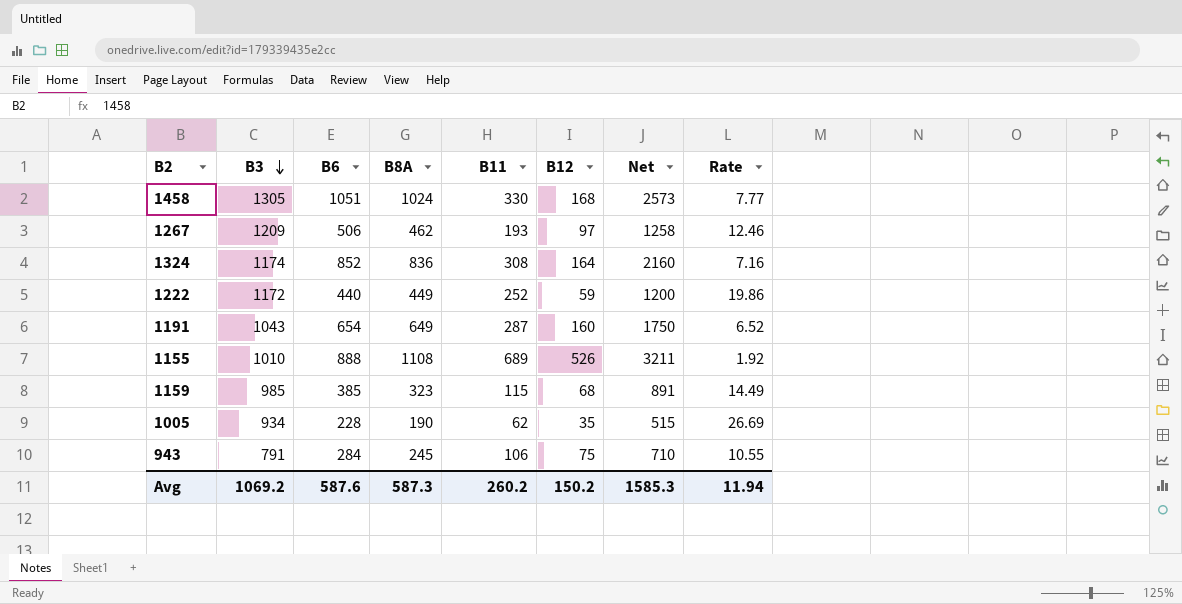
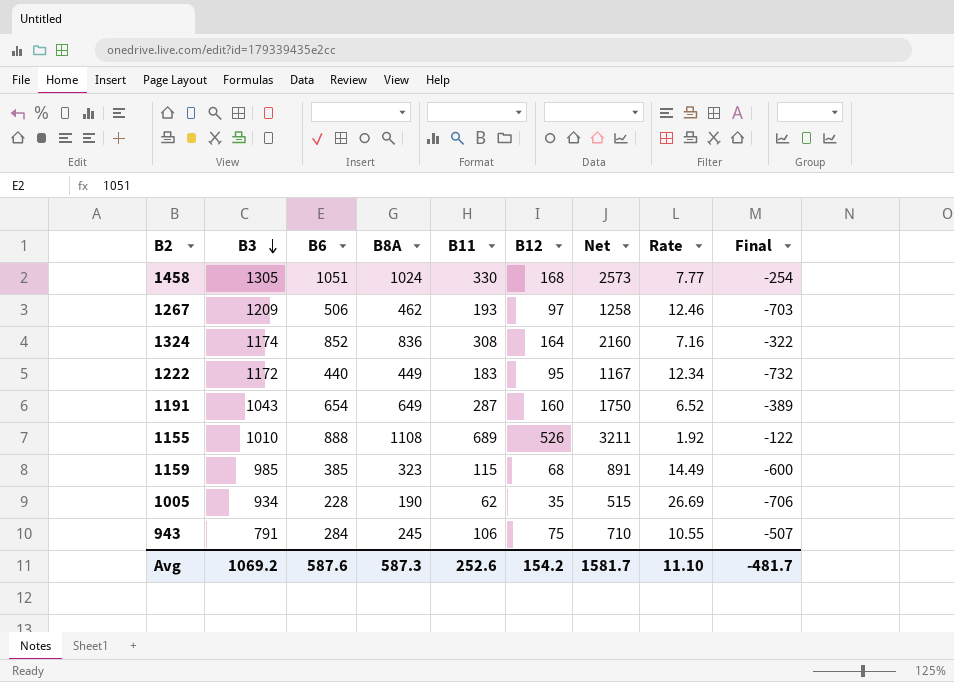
column Final | formula: none -> [B6] - [B3]
1222 | B11: 252 -> 183
1222 | B12: 59 -> 95
1222 | Net: 1200 -> 1167
1222 | Rate: 19.86 -> 12.34
Avg | B11: 260.2 -> 252.6
Avg | B12: 150.2 -> 154.2
Avg | Net: 1585.3 -> 1581.7
Avg | Rate: 11.94 -> 11.10

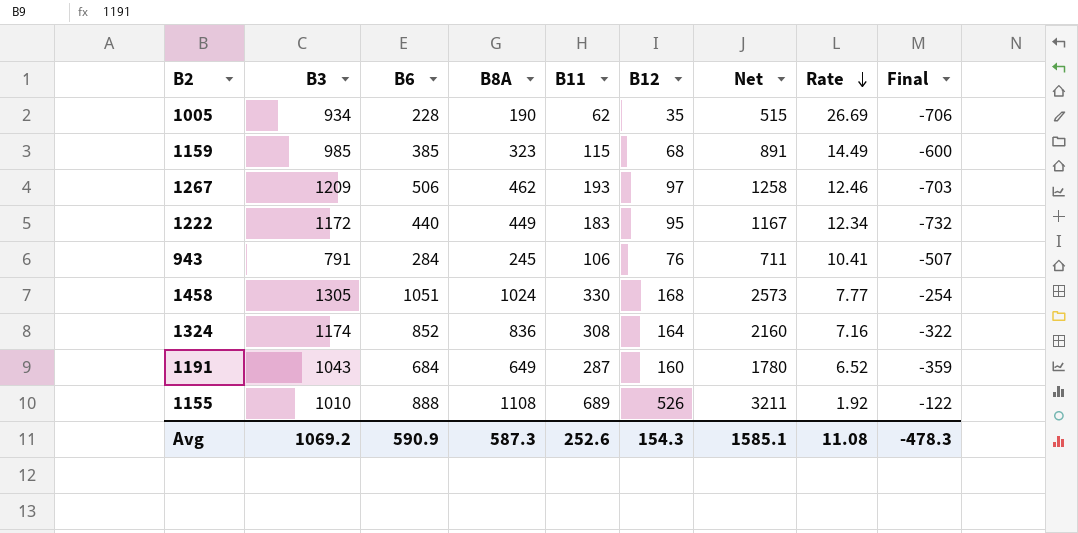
row order: B3 descending -> Rate descending
943 | B12: 75 -> 76
943 | Net: 710 -> 711
943 | Rate: 10.55 -> 10.41
1191 | B6: 654 -> 684
1191 | Net: 1750 -> 1780
1191 | Final: -389 -> -359
Avg | B6: 587.6 -> 590.9
Avg | B12: 154.2 -> 154.3
Avg | Net: 1581.7 -> 1585.1
Avg | Rate: 11.10 -> 11.08
Avg | Final: -481.7 -> -478.3

